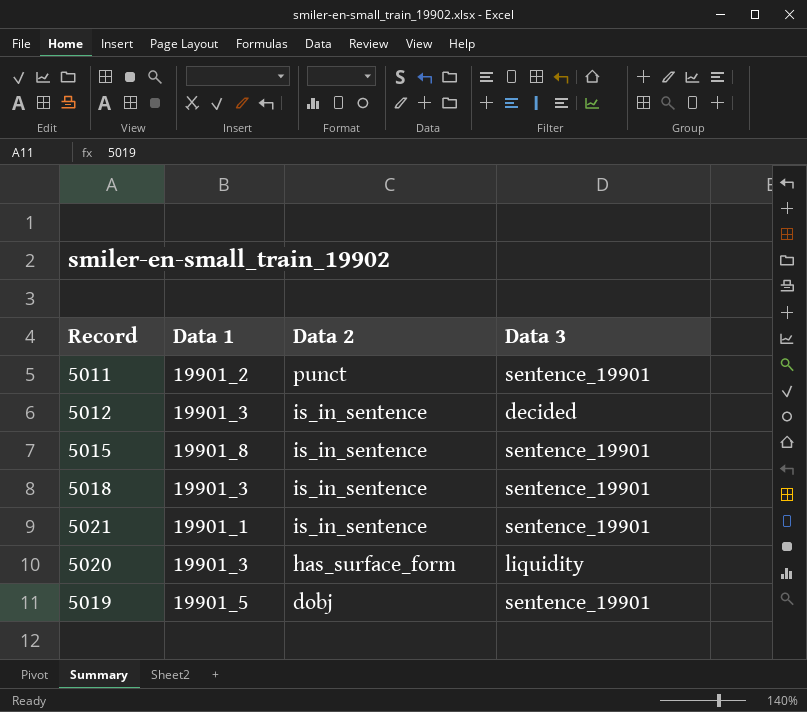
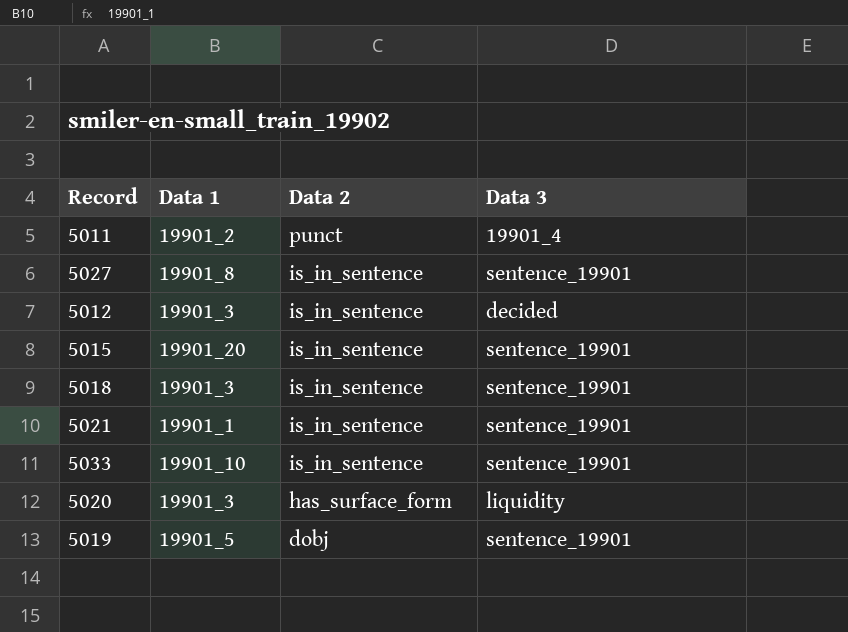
5011 | Data 3: sentence_19901 -> 19901_4
row 5027: none -> 19901_8 | is_in_sentence | sentence_19901
5015 | Data 1: 19901_8 -> 19901_20
row 5033: none -> 19901_10 | is_in_sentence | sentence_19901

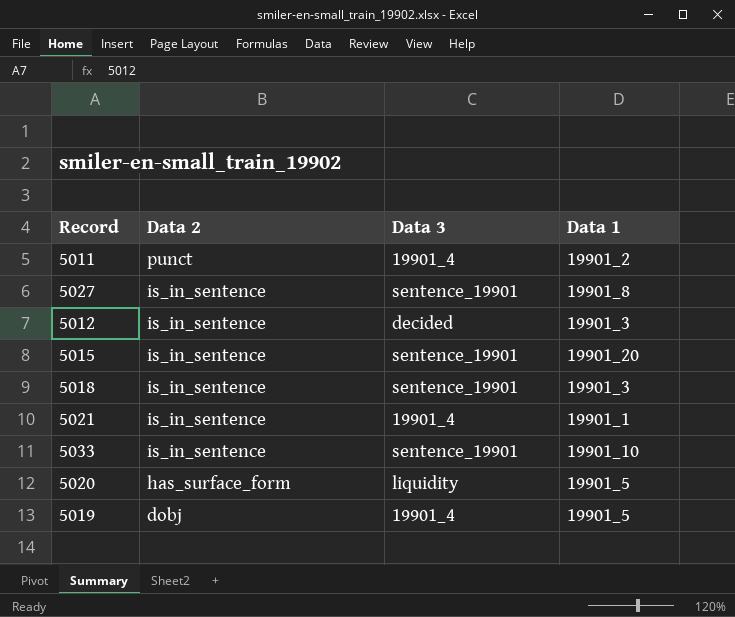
column Data 1 | position: 2 -> 4
5021 | Data 3: sentence_19901 -> 19901_4
5020 | Data 1: 19901_3 -> 19901_5
5019 | Data 3: sentence_19901 -> 19901_4

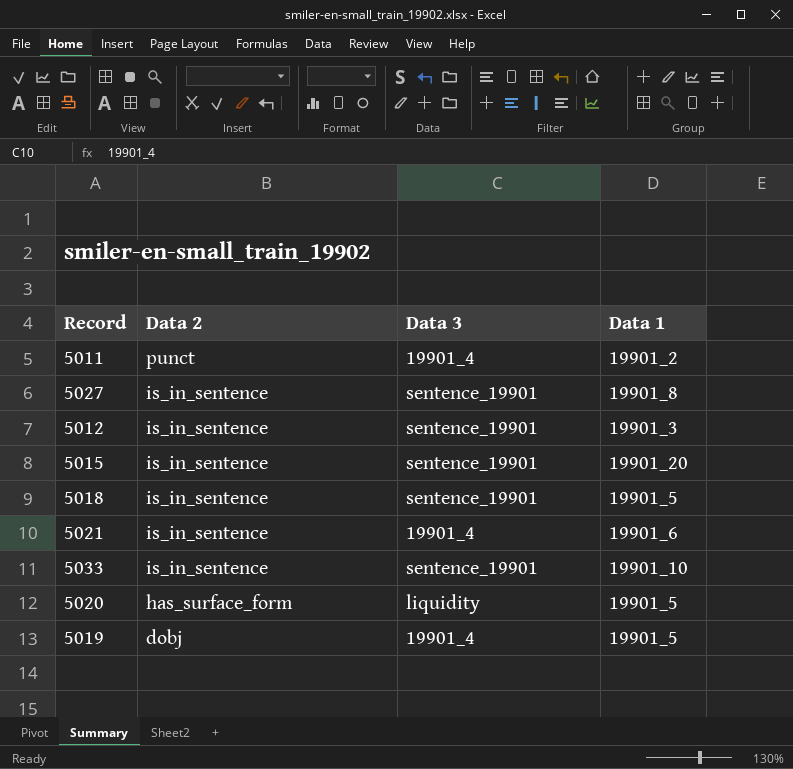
5012 | Data 3: decided -> sentence_19901
5018 | Data 1: 19901_3 -> 19901_5
5021 | Data 1: 19901_1 -> 19901_6

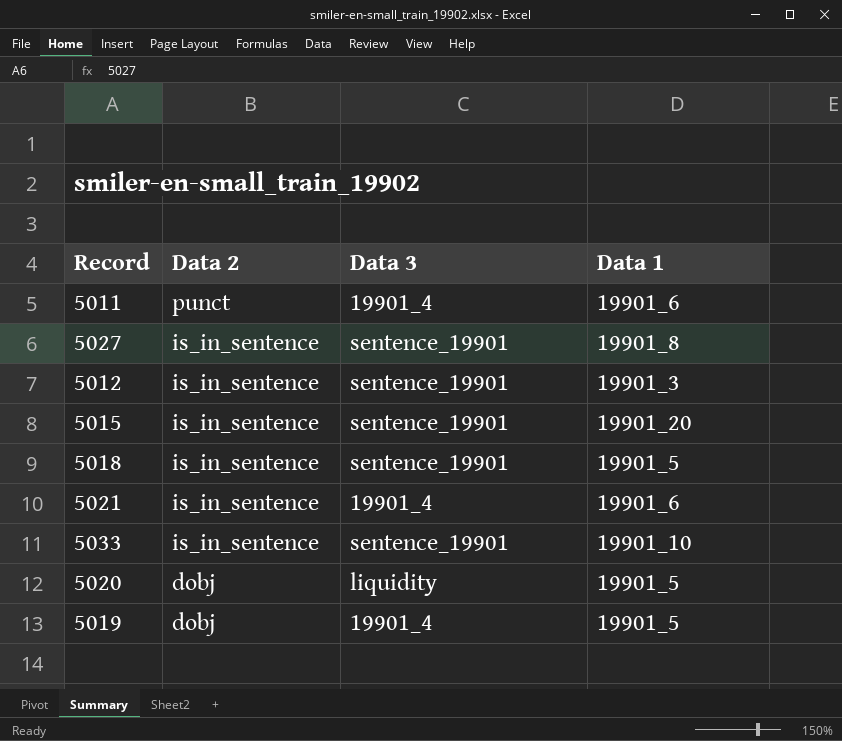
5011 | Data 1: 19901_2 -> 19901_6
5020 | Data 2: has_surface_form -> dobj

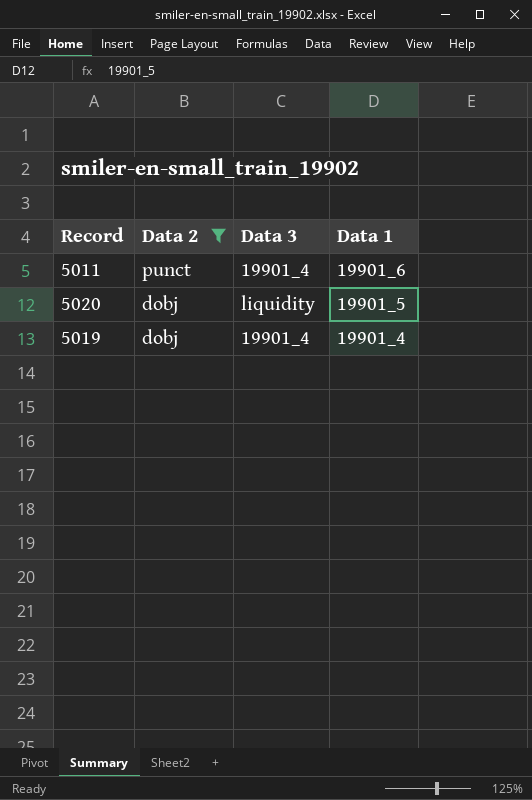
filter: none -> Data 2 != is_in_sentence
5019 | Data 1: 19901_5 -> 19901_4

